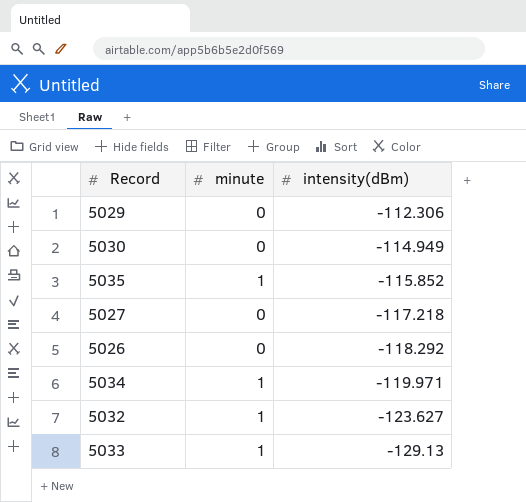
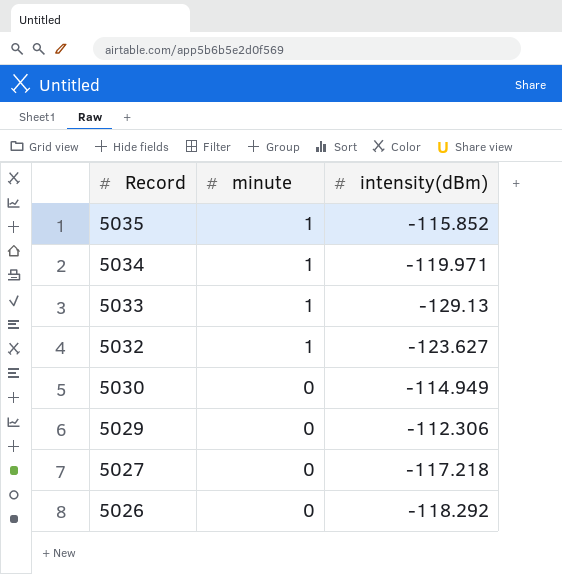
row order: intensity(dBm) descending -> Record descending

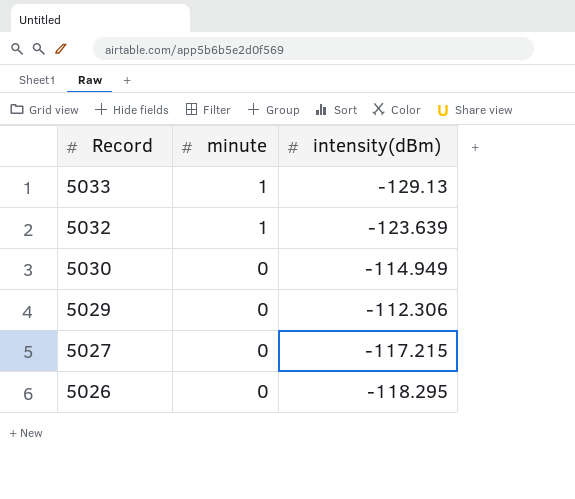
row 5035: 1 | -115.852 -> none
row 5034: 1 | -119.971 -> none
5032 | intensity(dBm): -123.627 -> -123.639
5027 | intensity(dBm): -117.218 -> -117.215
5026 | intensity(dBm): -118.292 -> -118.295

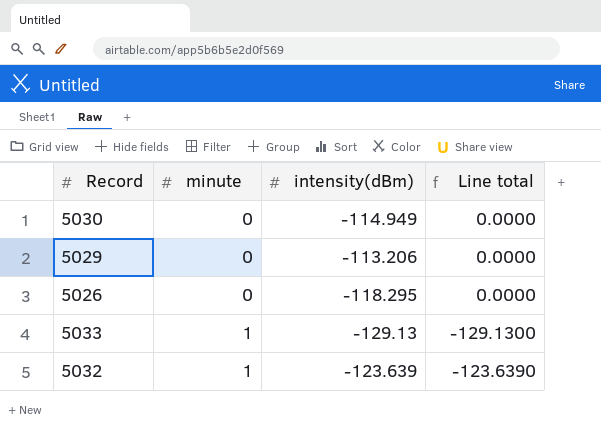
row order: Record descending -> minute ascending
column Line total | formula: none -> [minute] * [intensity(dBm)]
row 5027: 0 | -117.215 -> none
5029 | intensity(dBm): -112.306 -> -113.206

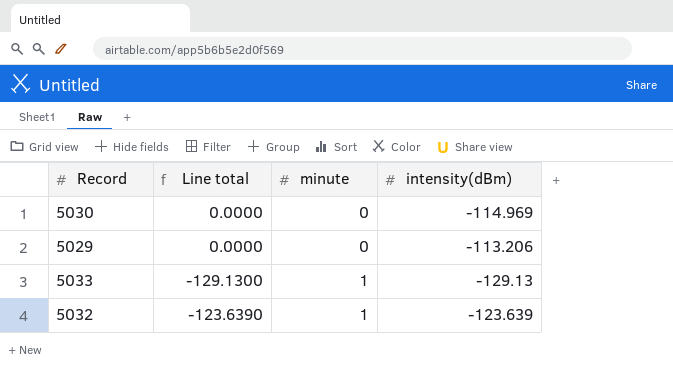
column Line total | position: 4 -> 2
row 5026: 0 | -118.295 | 0.0000 -> none
5030 | intensity(dBm): -114.949 -> -114.969

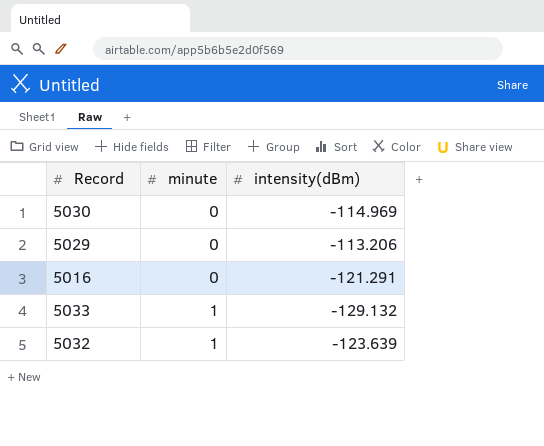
column Line total | formula: [minute] * [intensity(dBm)] -> none
row 5016: none -> 0 | -121.291
5033 | intensity(dBm): -129.13 -> -129.132

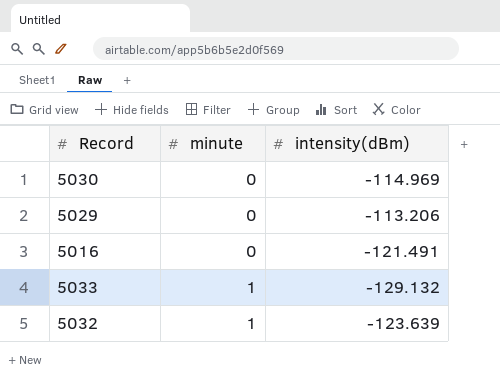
5016 | intensity(dBm): -121.291 -> -121.491

